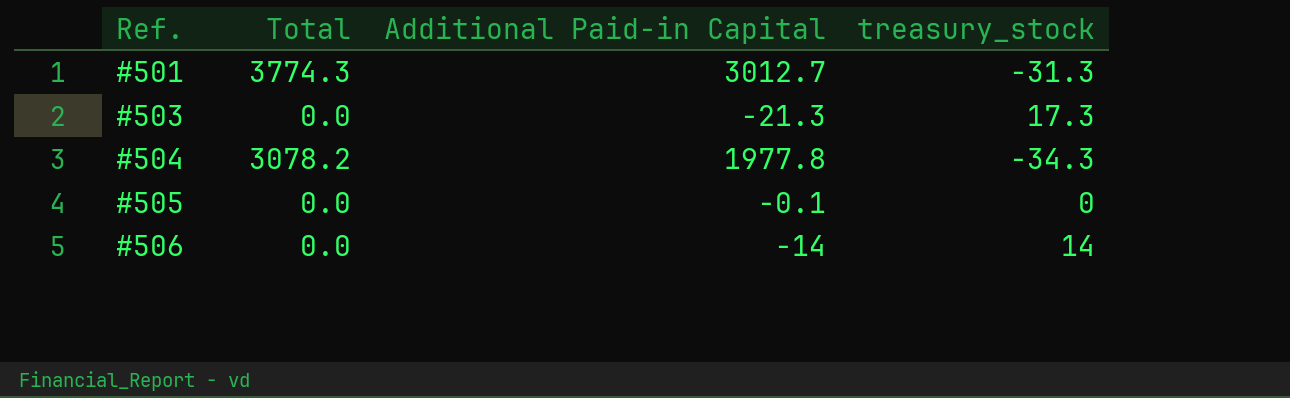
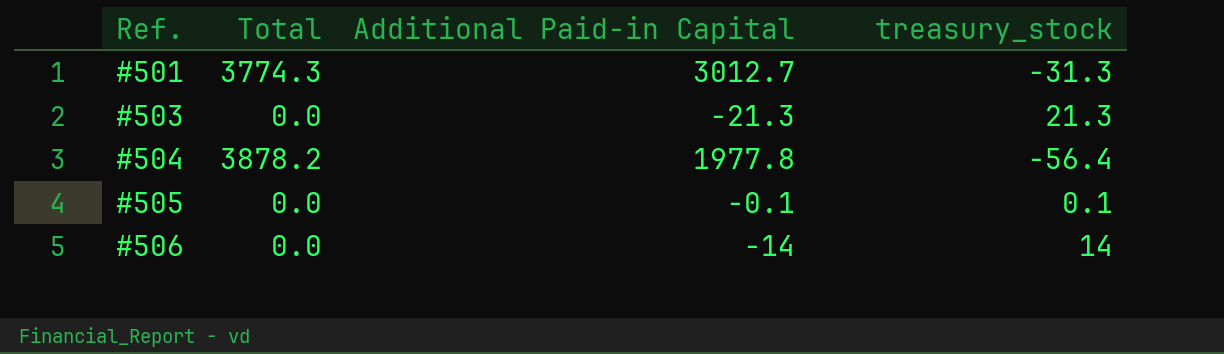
#503 | treasury_stock: 17.3 -> 21.3
#504 | Total: 3078.2 -> 3878.2
#504 | treasury_stock: -34.3 -> -56.4
#505 | treasury_stock: 0 -> 0.1

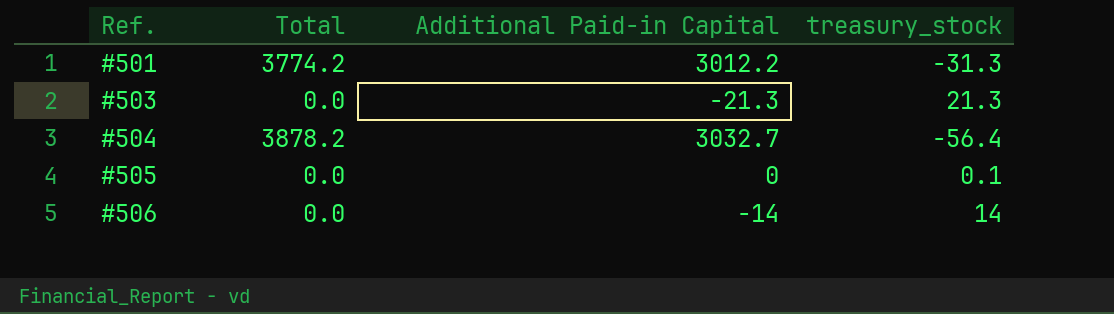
#501 | Total: 3774.3 -> 3774.2
#501 | Additional Paid-in Capital: 3012.7 -> 3012.2
#504 | Additional Paid-in Capital: 1977.8 -> 3032.7
#505 | Additional Paid-in Capital: -0.1 -> 0

